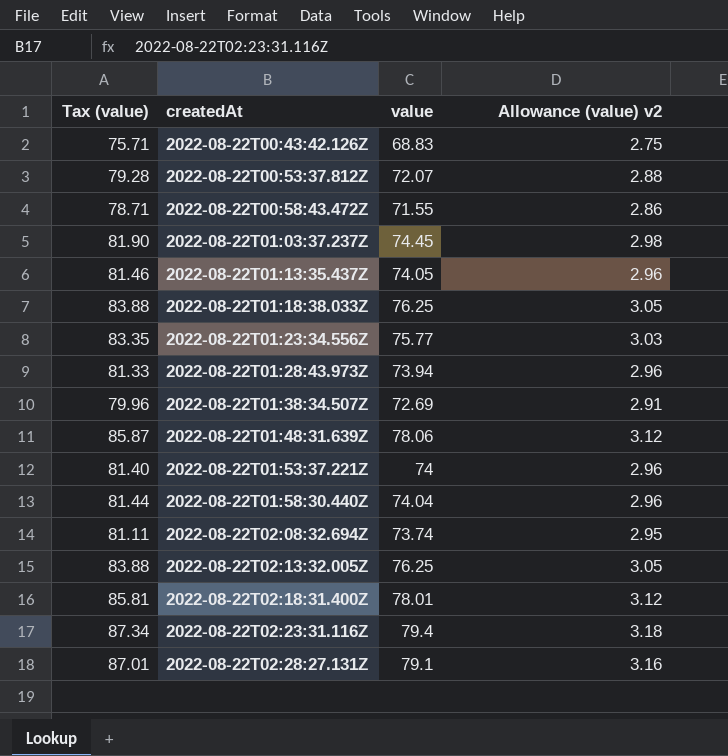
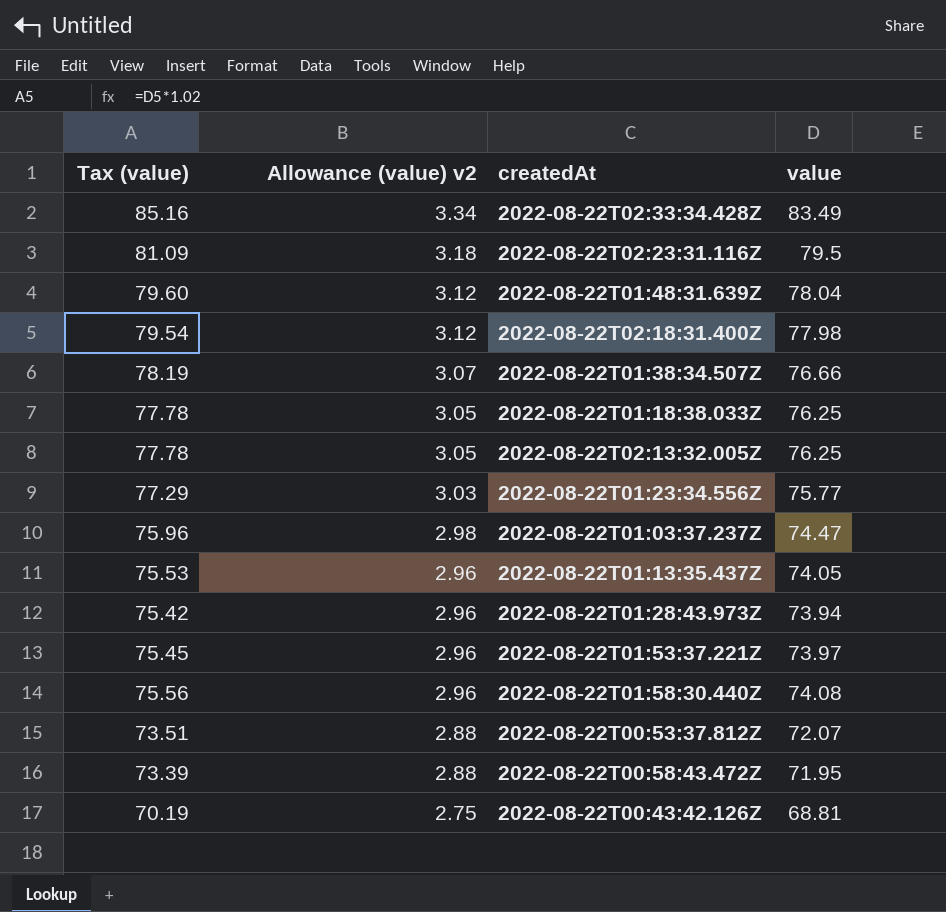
row order: createdAt ascending -> Allowance (value) v2 descending
column Tax (value) | formula: [value] * 1.1 -> [value] * 1.02
column Allowance (value) v2 | position: 4 -> 2
row 2022-08-22T02:08:32.694Z: 81.11 | 73.74 | 2.95 -> none
row 2022-08-22T02:28:27.131Z: 87.01 | 79.1 | 3.16 -> none
row 2022-08-22T02:33:34.428Z: none -> 85.16 | 3.34 | 83.49
2022-08-22T02:23:31.116Z | value: 79.4 -> 79.5
2022-08-22T01:48:31.639Z | value: 78.06 -> 78.04
2022-08-22T02:18:31.400Z | value: 78.01 -> 77.98
2022-08-22T01:38:34.507Z | Allowance (value) v2: 2.91 -> 3.07
2022-08-22T01:38:34.507Z | value: 72.69 -> 76.66
2022-08-22T01:03:37.237Z | value: 74.45 -> 74.47
2022-08-22T01:53:37.221Z | value: 74 -> 73.97
2022-08-22T01:58:30.440Z | value: 74.04 -> 74.08
2022-08-22T00:58:43.472Z | Allowance (value) v2: 2.86 -> 2.88
2022-08-22T00:58:43.472Z | value: 71.55 -> 71.95
2022-08-22T00:43:42.126Z | value: 68.83 -> 68.81

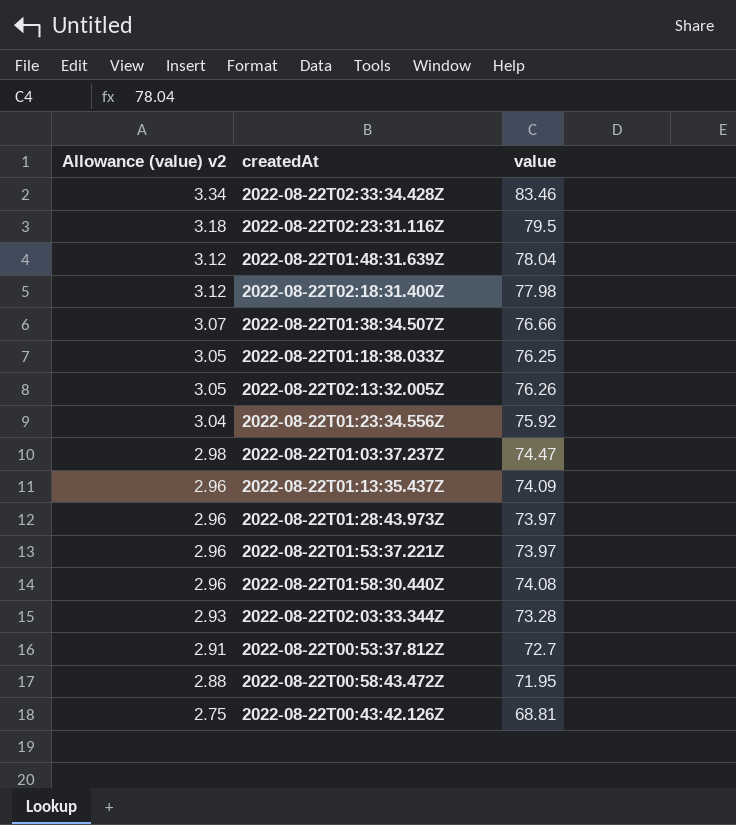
column Tax (value) | formula: [value] * 1.02 -> none
2022-08-22T02:33:34.428Z | value: 83.49 -> 83.46
2022-08-22T02:13:32.005Z | value: 76.25 -> 76.26
2022-08-22T01:23:34.556Z | Allowance (value) v2: 3.03 -> 3.04
2022-08-22T01:23:34.556Z | value: 75.77 -> 75.92
2022-08-22T01:13:35.437Z | value: 74.05 -> 74.09
2022-08-22T01:28:43.973Z | value: 73.94 -> 73.97
row 2022-08-22T02:03:33.344Z: none -> 2.93 | 73.28
2022-08-22T00:53:37.812Z | Allowance (value) v2: 2.88 -> 2.91
2022-08-22T00:53:37.812Z | value: 72.07 -> 72.7

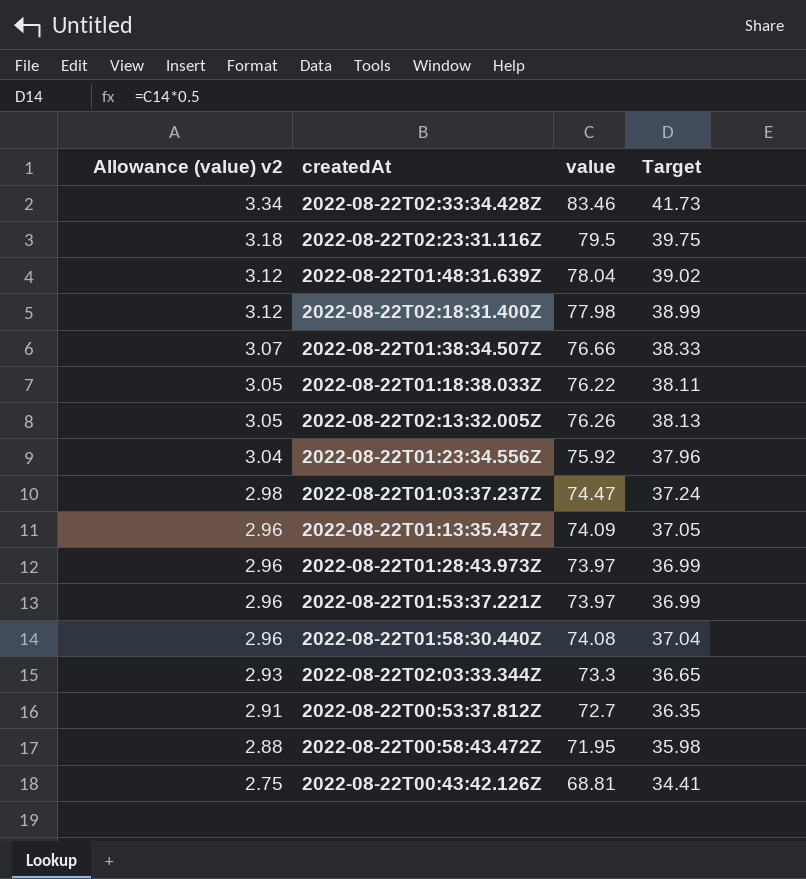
column Target | formula: none -> [value] * 0.5
2022-08-22T01:18:38.033Z | value: 76.25 -> 76.22
2022-08-22T02:03:33.344Z | value: 73.28 -> 73.3

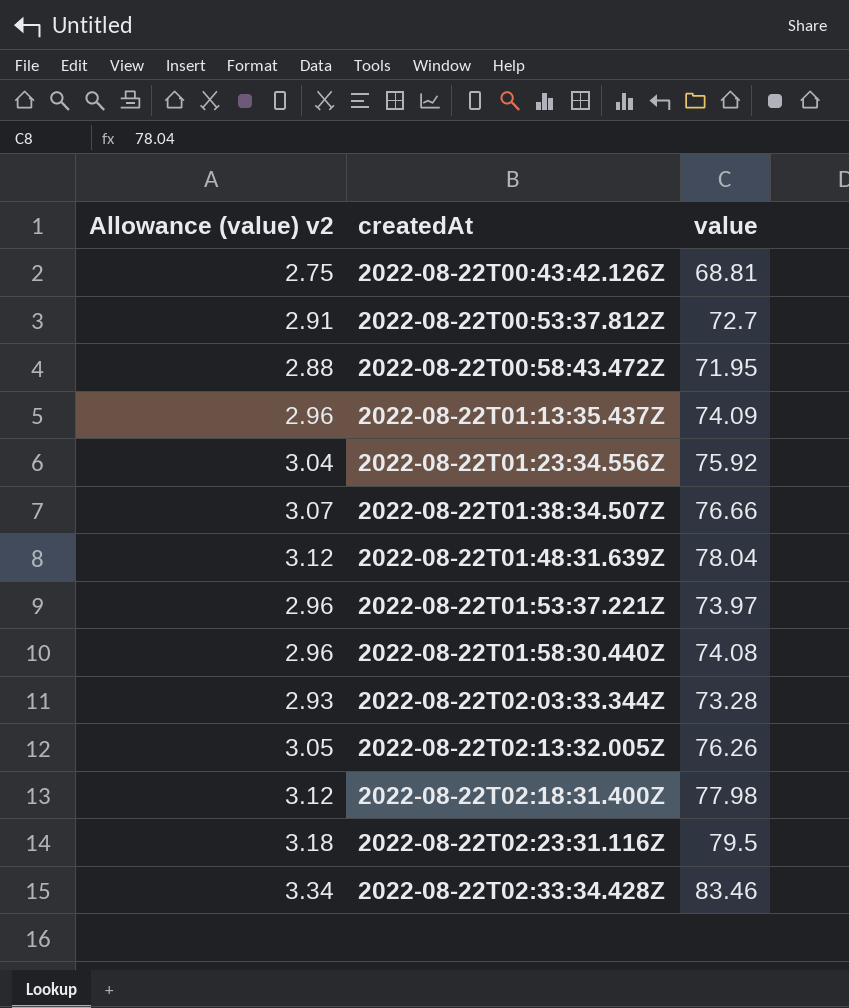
row order: Allowance (value) v2 descending -> createdAt ascending
column Target | formula: [value] * 0.5 -> none
row 2022-08-22T01:18:38.033Z: 3.05 | 76.22 | 38.11 -> none
row 2022-08-22T01:03:37.237Z: 2.98 | 74.47 | 37.24 -> none
row 2022-08-22T01:28:43.973Z: 2.96 | 73.97 | 36.99 -> none
2022-08-22T02:03:33.344Z | value: 73.3 -> 73.28

